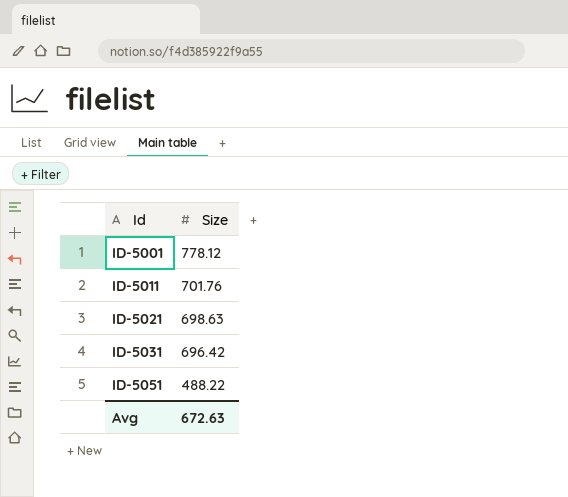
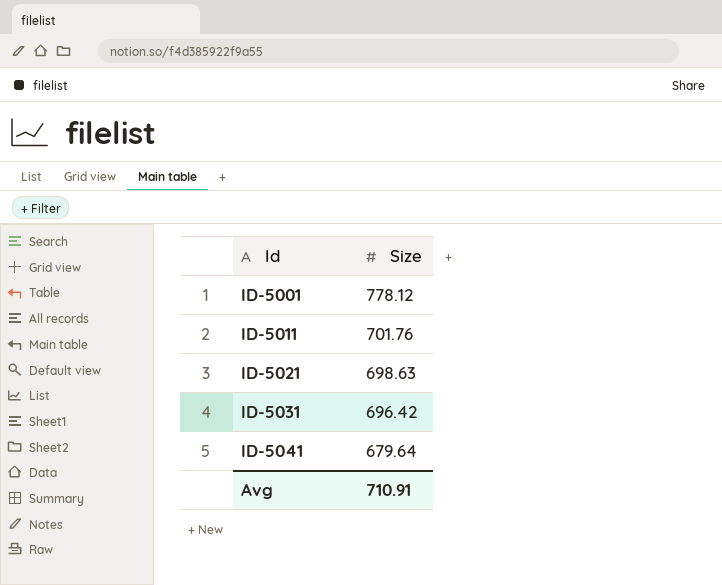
row ID-5051: 488.22 -> none
row ID-5041: none -> 679.64
Avg | Size: 672.63 -> 710.91

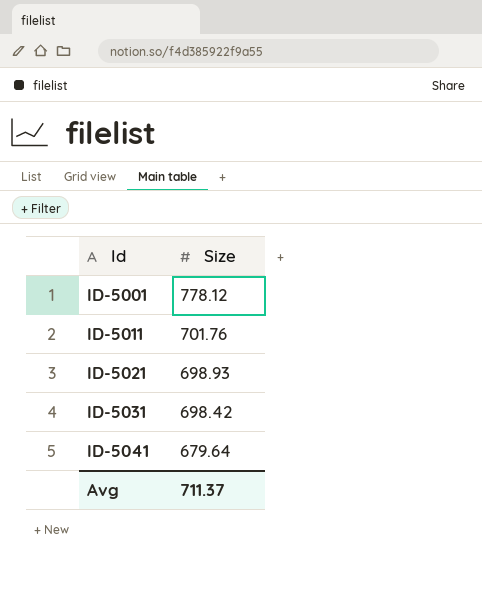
ID-5021 | Size: 698.63 -> 698.93
ID-5031 | Size: 696.42 -> 698.42
Avg | Size: 710.91 -> 711.37

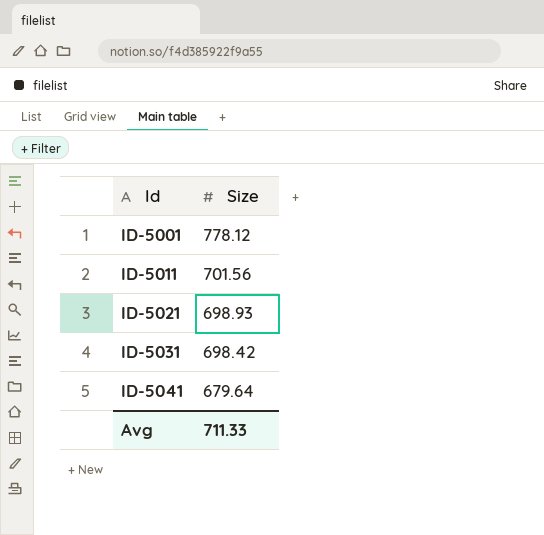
ID-5011 | Size: 701.76 -> 701.56
Avg | Size: 711.37 -> 711.33

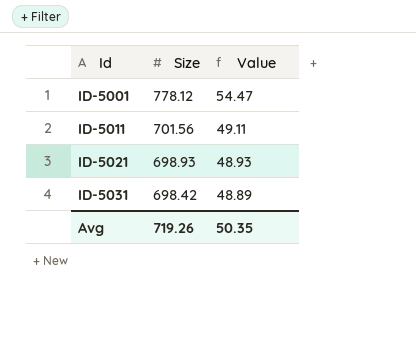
column Value | formula: none -> [Size] * 0.07
row ID-5041: 679.64 -> none
Avg | Size: 711.33 -> 719.26

